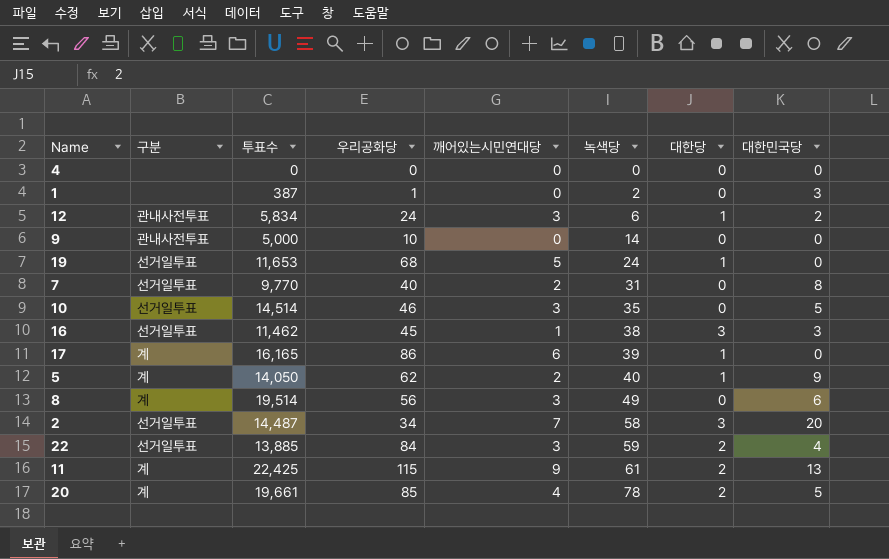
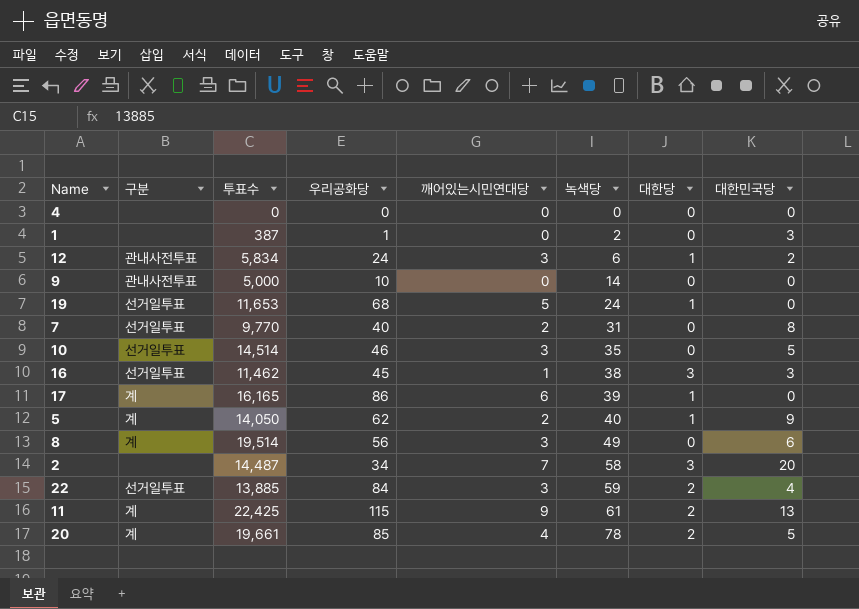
2 | 구분: 선거일투표 -> none

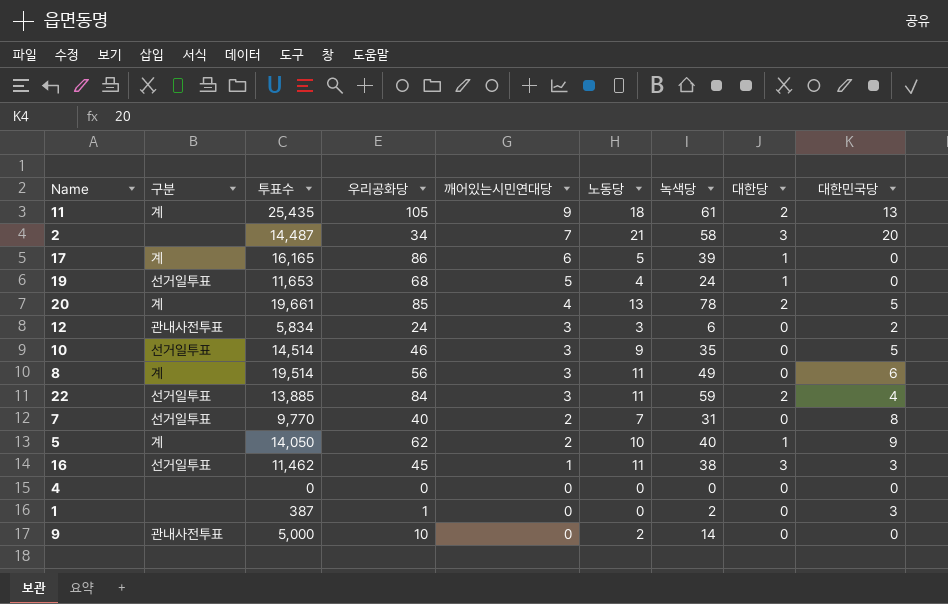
row order: 녹색당 ascending -> 깨어있는시민연대당 descending
column 노동당 | position: none -> 6
11 | 투표수: 22,425 -> 25,435
11 | 우리공화당: 115 -> 105
12 | 대한당: 1 -> 0

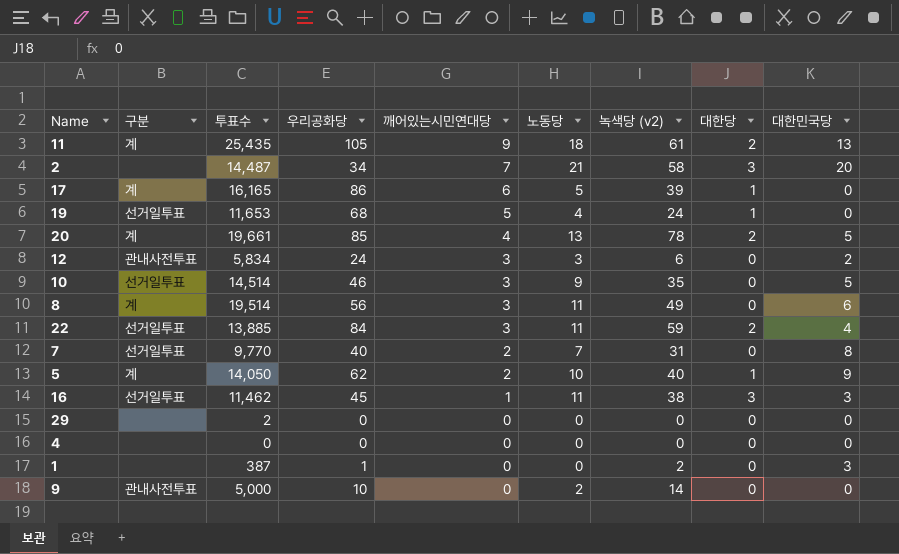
column name: 녹색당 -> 녹색당 (v2)
row 29: none -> none | 2 | 0 | 0 | 0 | 0 | 0 | 0

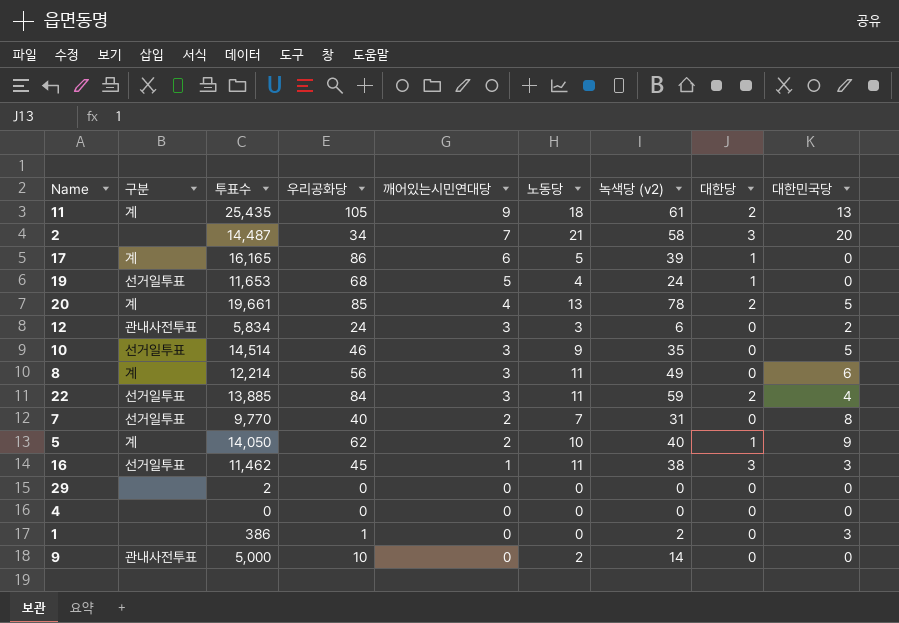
8 | 투표수: 19,514 -> 12,214
1 | 투표수: 387 -> 386

